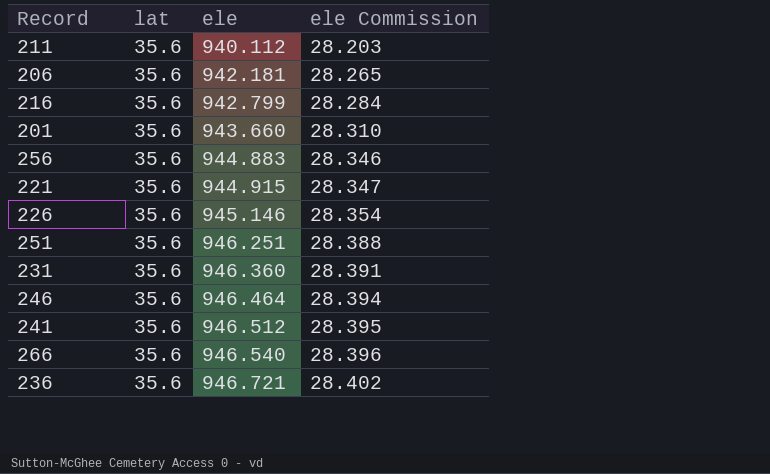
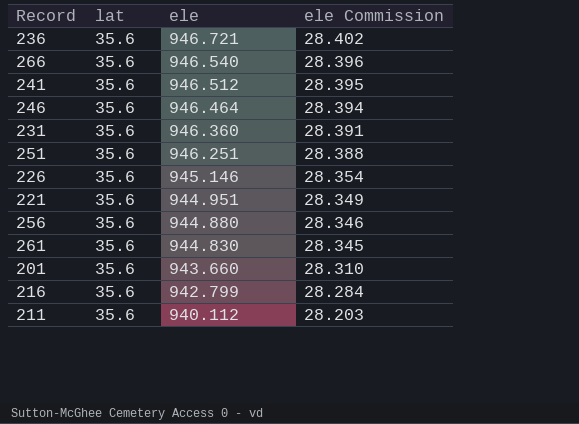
row order: ele ascending -> ele descending
row 206: 35.6 | 942.181 | 28.265 -> none
221 | ele: 944.915 -> 944.951
221 | ele Commission: 28.347 -> 28.349
256 | ele: 944.883 -> 944.880
row 261: none -> 35.6 | 944.830 | 28.345

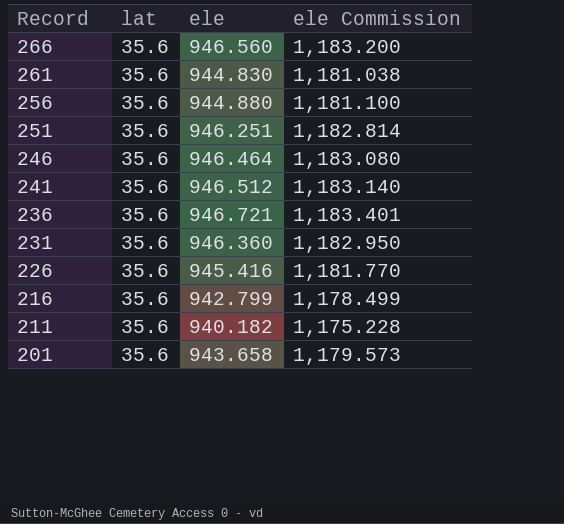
row order: ele descending -> Record descending
column ele Commission | formula: [ele] * 0.03 -> [ele] * 1.25
row 221: 35.6 | 944.951 | 28.349 -> none
266 | ele: 946.540 -> 946.560
226 | ele: 945.146 -> 945.416
211 | ele: 940.112 -> 940.182
201 | ele: 943.660 -> 943.658

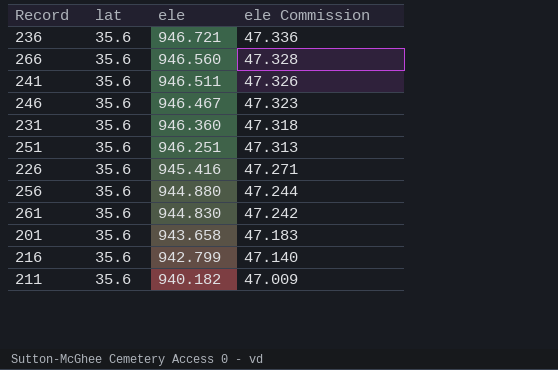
row order: Record descending -> ele descending
column ele Commission | formula: [ele] * 1.25 -> [ele] * 0.05
241 | ele: 946.512 -> 946.511
246 | ele: 946.464 -> 946.467

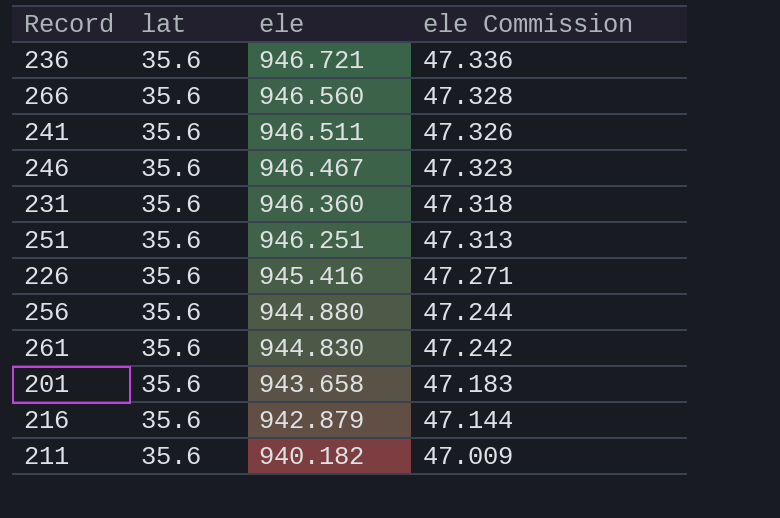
216 | ele: 942.799 -> 942.879
216 | ele Commission: 47.140 -> 47.144

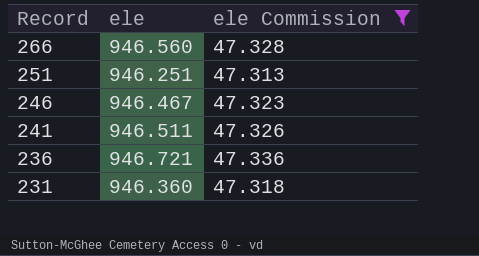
filter: none -> ele Commission >= 47.313
row order: ele descending -> Record descending
column lat | position: 2 -> none

